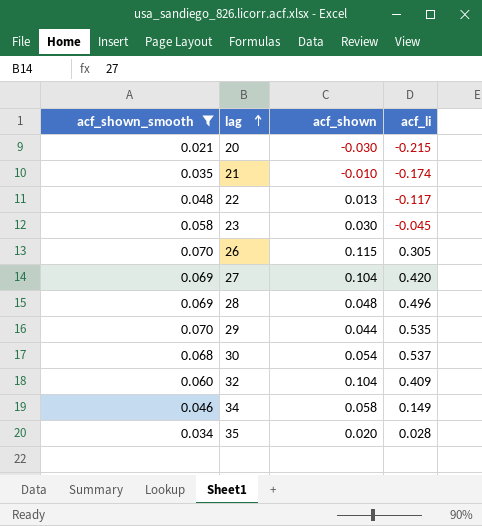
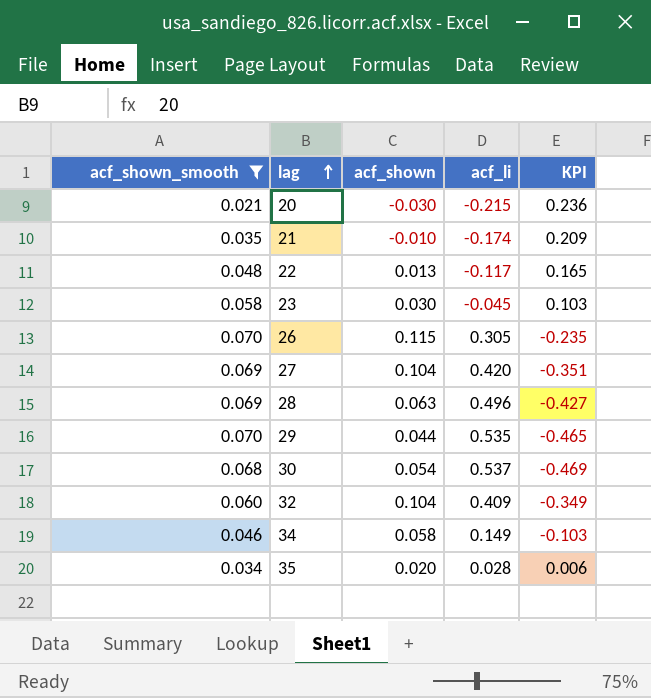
column KPI | formula: none -> [acf_shown_smooth] - [acf_li]
28 | acf_shown: 0.048 -> 0.063

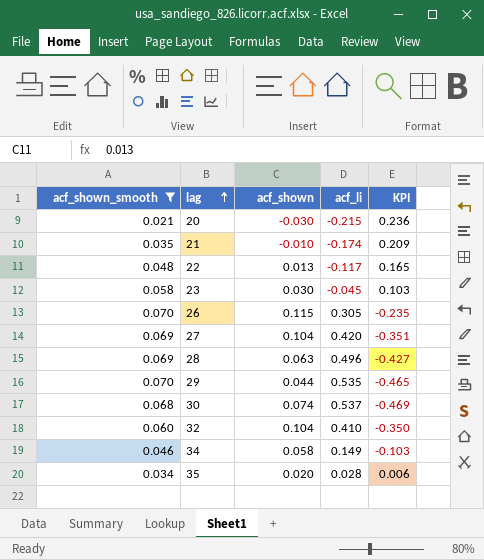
30 | acf_shown: 0.054 -> 0.074
32 | acf_li: 0.409 -> 0.410
32 | KPI: -0.349 -> -0.350

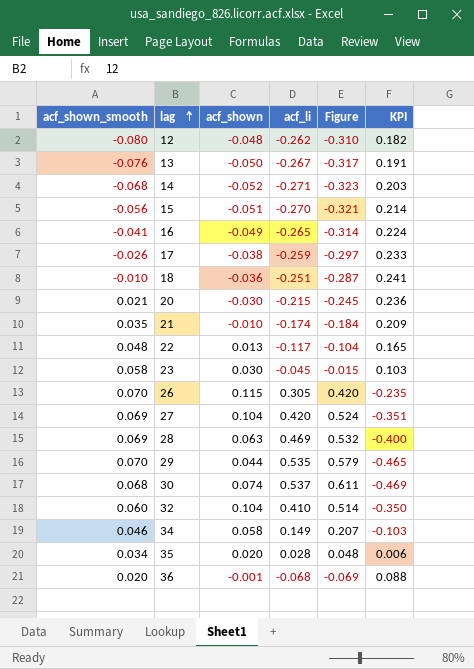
filter: acf_shown_smooth >= 0.021 -> none
column Figure | formula: none -> [acf_shown] + [acf_li]
28 | acf_li: 0.496 -> 0.469
28 | KPI: -0.427 -> -0.400

